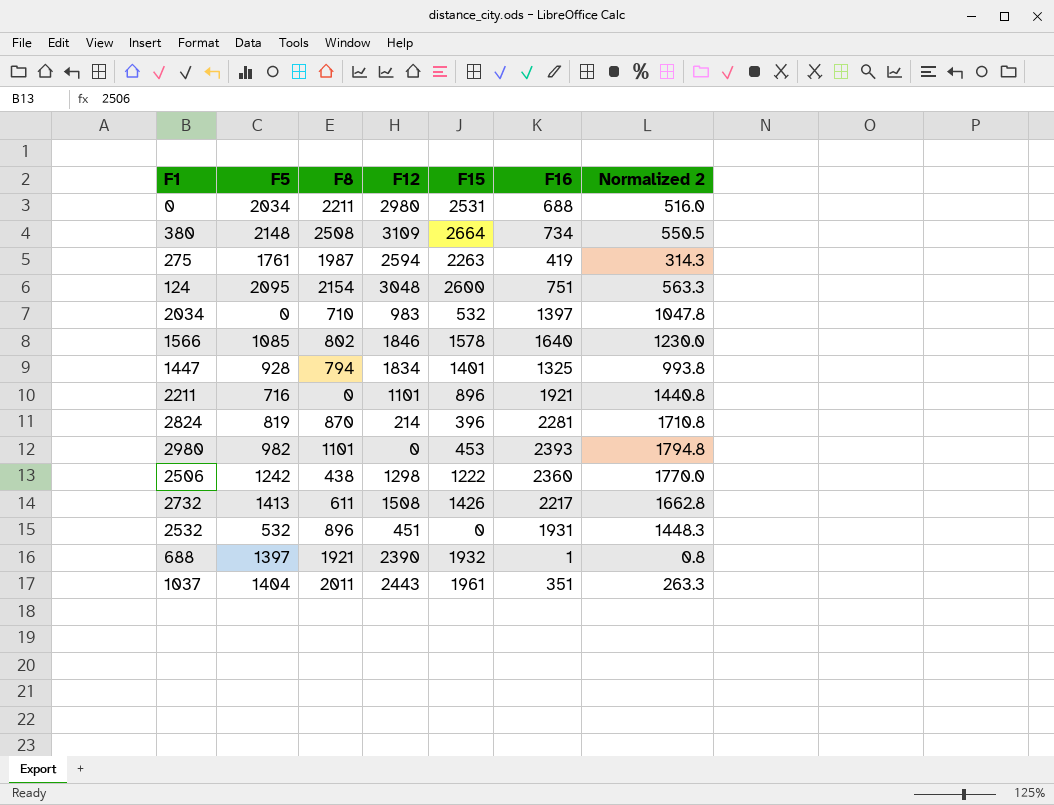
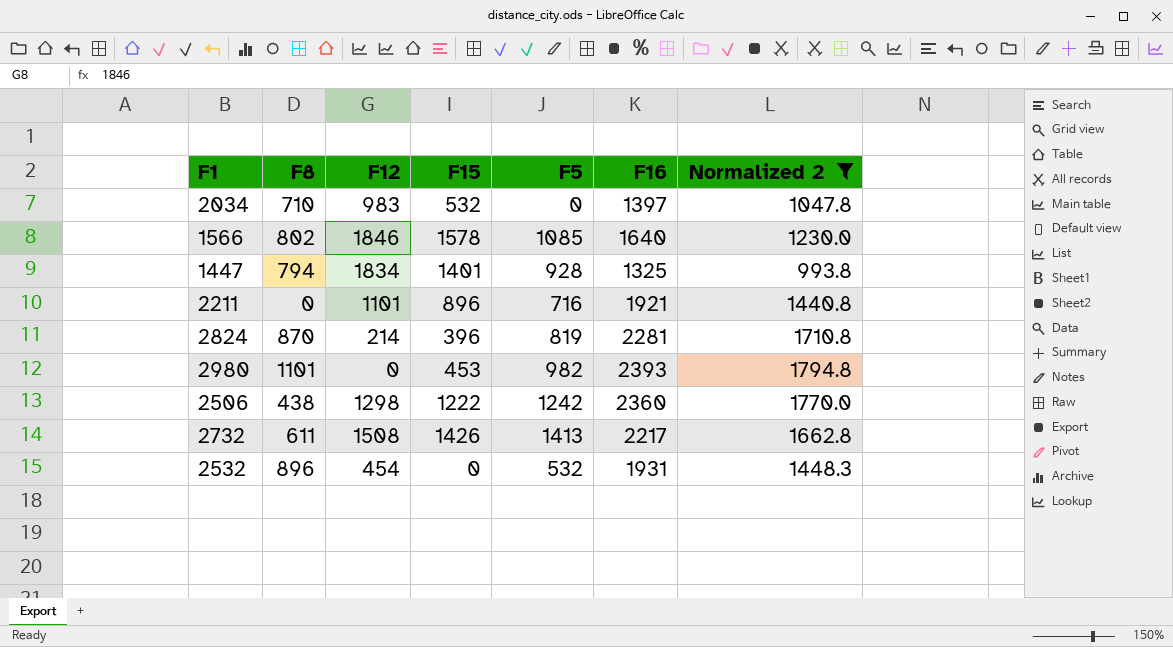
filter: none -> Normalized 2 >= 993.8
column F5 | position: 2 -> 5
2532 | F12: 451 -> 454

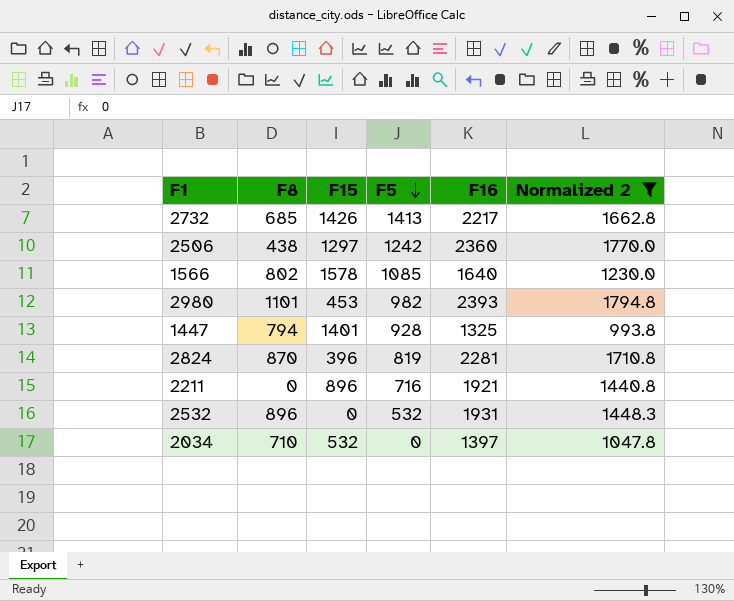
row order: none -> F5 descending
column F12 | position: 3 -> none
2732 | F8: 611 -> 685
2506 | F15: 1222 -> 1297

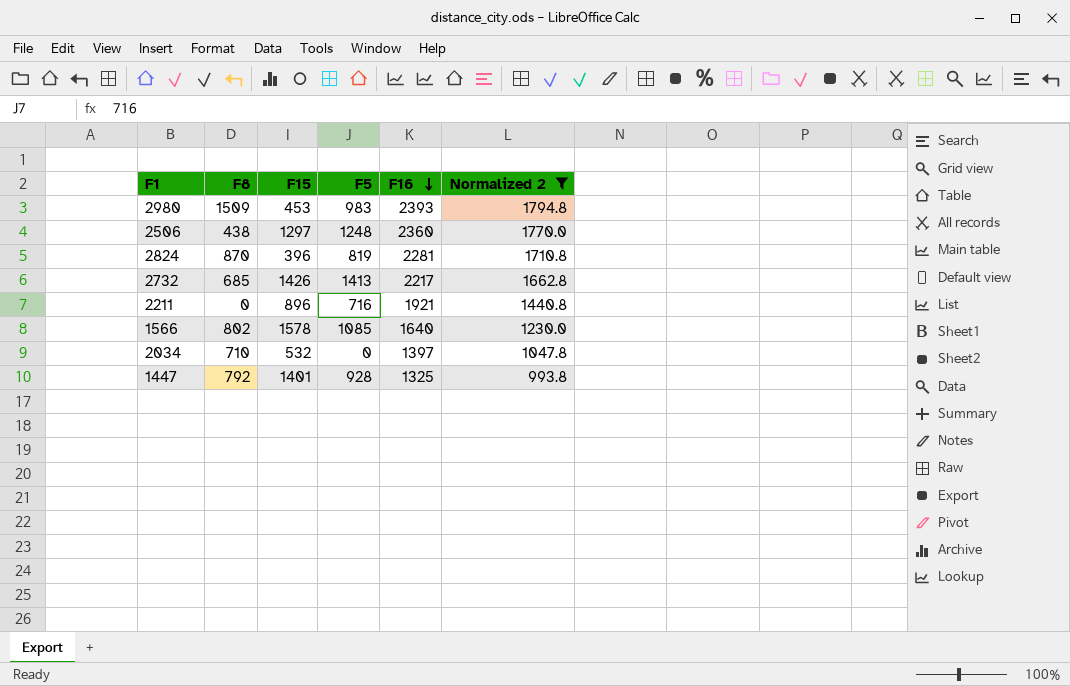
row order: F5 descending -> F16 descending
row 2532: 896 | 0 | 532 | 1931 | 1448.3 -> none
2980 | F8: 1101 -> 1509
2980 | F5: 982 -> 983
2506 | F5: 1242 -> 1248
1447 | F8: 794 -> 792

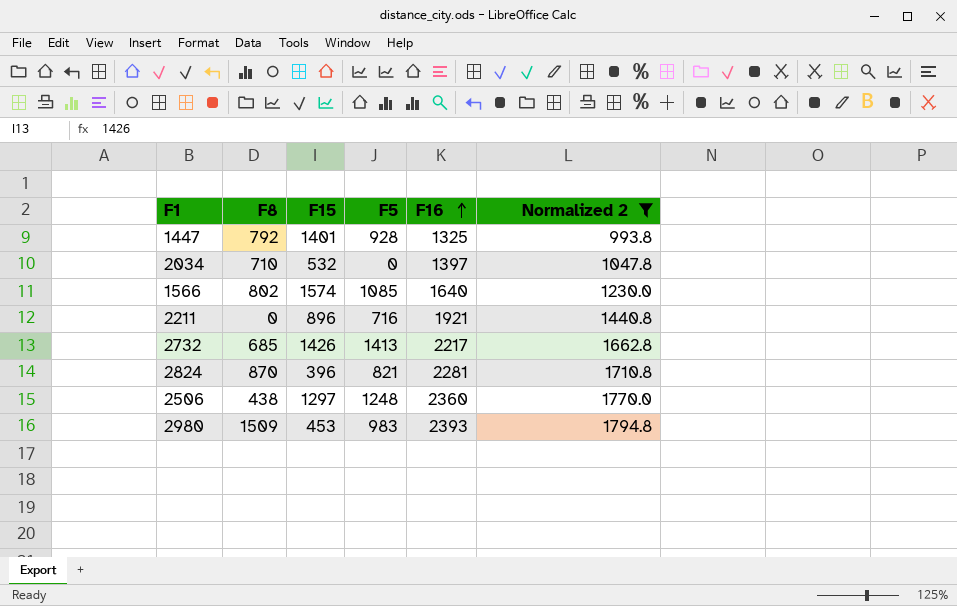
row order: F16 descending -> F16 ascending
1566 | F15: 1578 -> 1574
2824 | F5: 819 -> 821

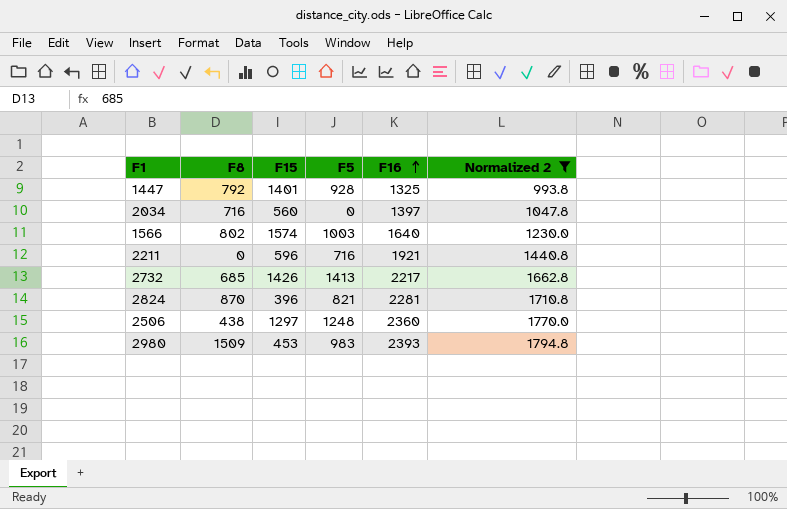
2034 | F8: 710 -> 716
2034 | F15: 532 -> 560
1566 | F5: 1085 -> 1003
2211 | F15: 896 -> 596

